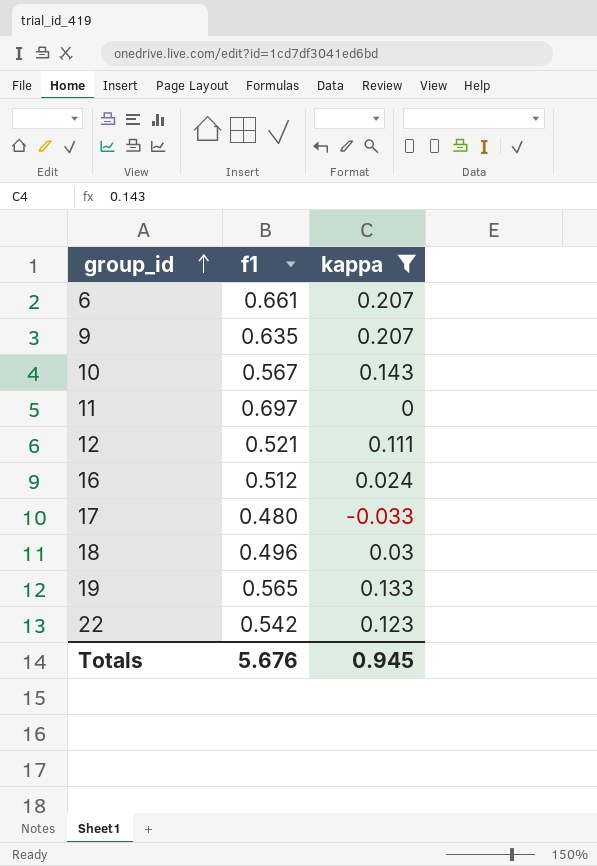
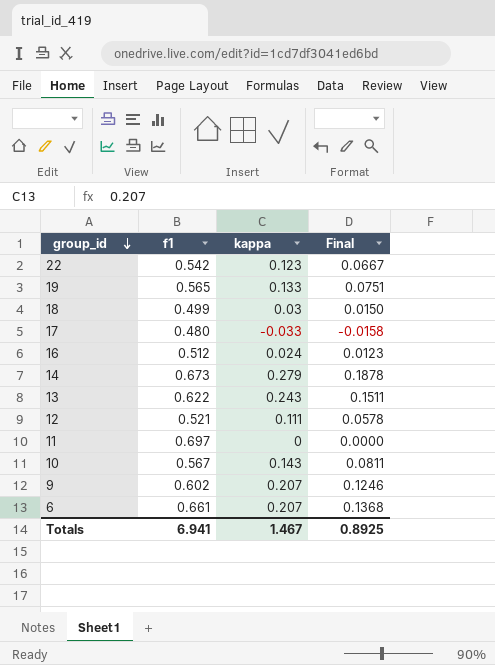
filter: kappa <= 0.207 -> none
row order: group_id ascending -> group_id descending
column Final | formula: none -> [f1] * [kappa]
18 | f1: 0.496 -> 0.499
9 | f1: 0.635 -> 0.602
Totals | f1: 5.676 -> 6.941
Totals | kappa: 0.945 -> 1.467

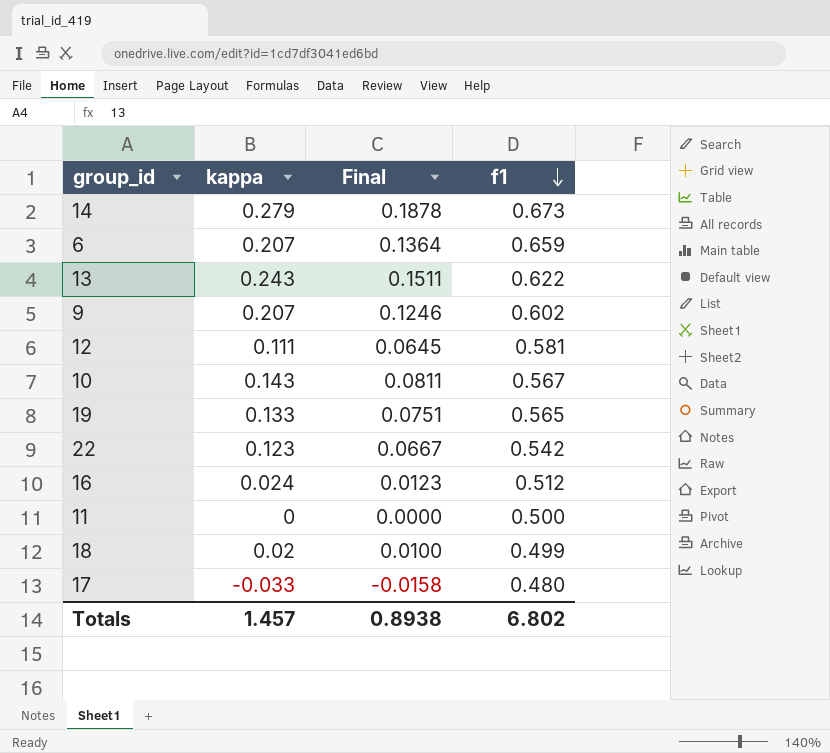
row order: group_id descending -> f1 descending
column f1 | position: 2 -> 4
6 | Final: 0.1368 -> 0.1364
6 | f1: 0.661 -> 0.659
12 | Final: 0.0578 -> 0.0645
12 | f1: 0.521 -> 0.581
11 | f1: 0.697 -> 0.500
18 | kappa: 0.03 -> 0.02
18 | Final: 0.0150 -> 0.0100
Totals | kappa: 1.467 -> 1.457
Totals | Final: 0.8925 -> 0.8938
Totals | f1: 6.941 -> 6.802

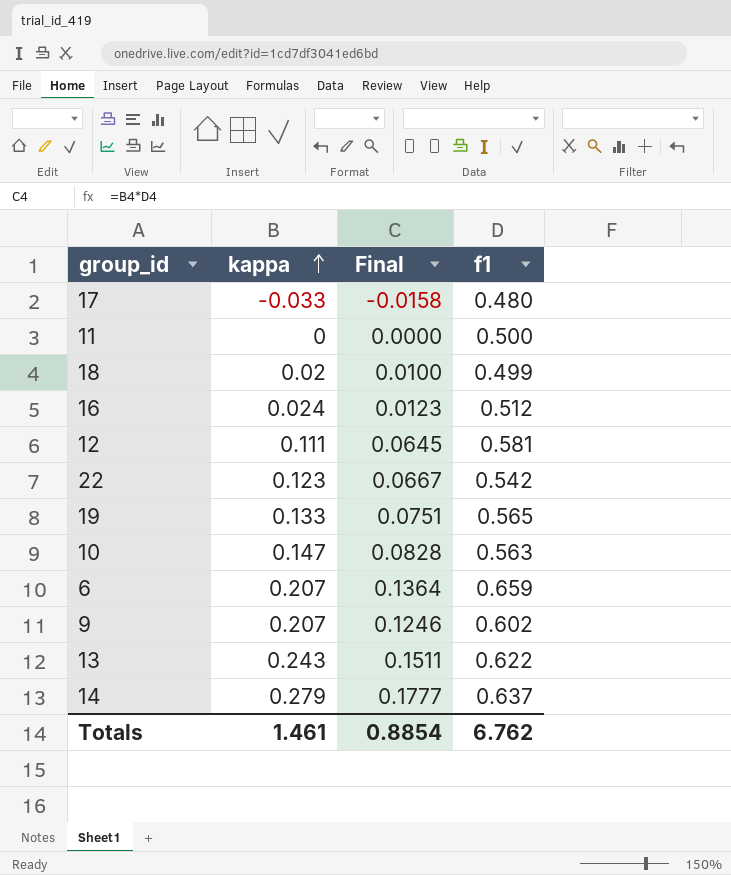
row order: f1 descending -> kappa ascending
10 | kappa: 0.143 -> 0.147
10 | Final: 0.0811 -> 0.0828
10 | f1: 0.567 -> 0.563
14 | Final: 0.1878 -> 0.1777
14 | f1: 0.673 -> 0.637
Totals | kappa: 1.457 -> 1.461
Totals | Final: 0.8938 -> 0.8854
Totals | f1: 6.802 -> 6.762

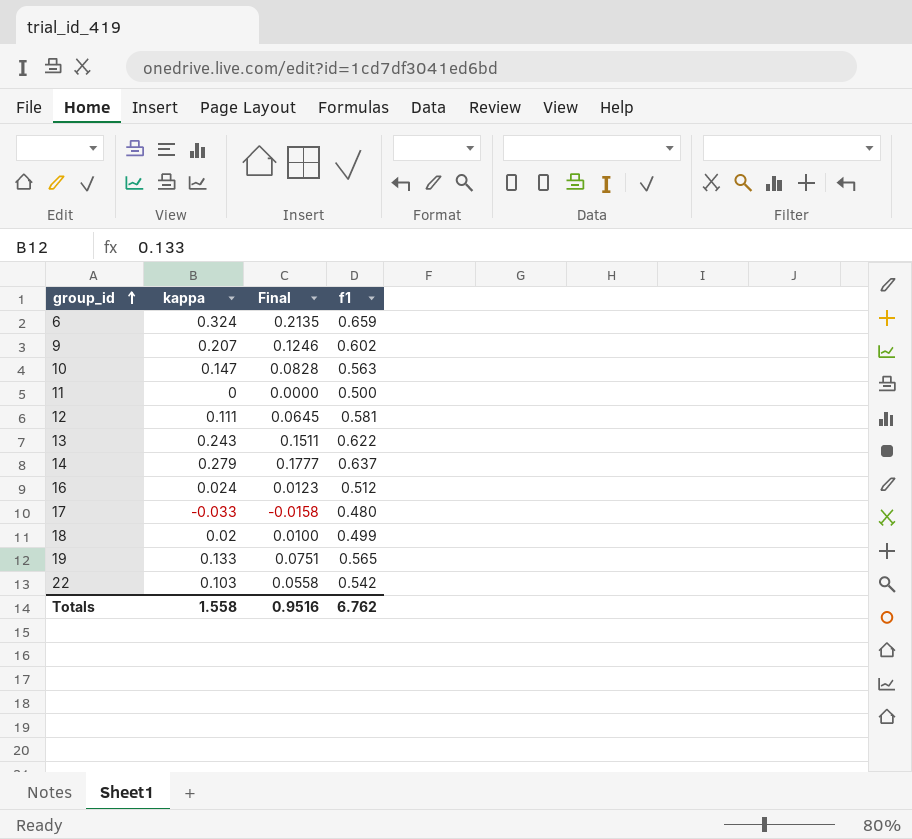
row order: kappa ascending -> group_id ascending
6 | kappa: 0.207 -> 0.324
6 | Final: 0.1364 -> 0.2135
22 | kappa: 0.123 -> 0.103
22 | Final: 0.0667 -> 0.0558
Totals | kappa: 1.461 -> 1.558
Totals | Final: 0.8854 -> 0.9516

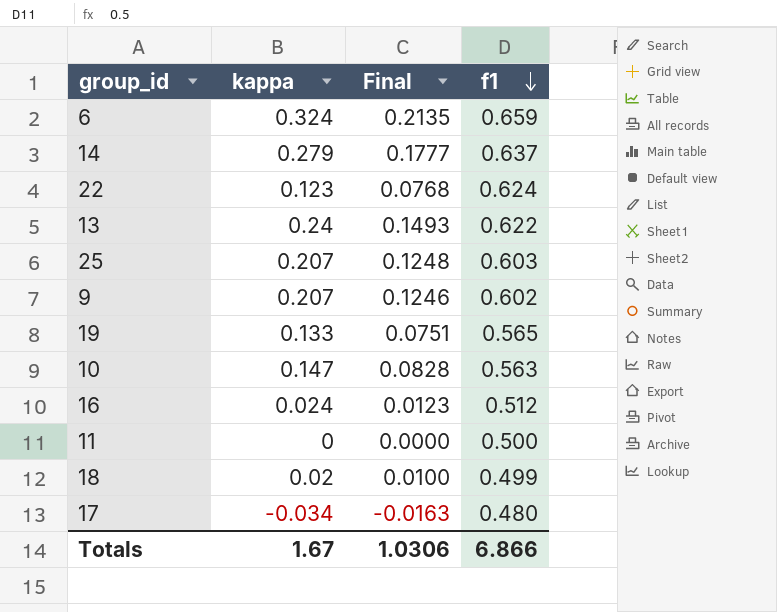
row order: group_id ascending -> f1 descending
row 12: 0.111 | 0.0645 | 0.581 -> none
22 | kappa: 0.103 -> 0.123
22 | Final: 0.0558 -> 0.0768
22 | f1: 0.542 -> 0.624
13 | kappa: 0.243 -> 0.24
13 | Final: 0.1511 -> 0.1493
row 25: none -> 0.207 | 0.1248 | 0.603
17 | kappa: -0.033 -> -0.034
17 | Final: -0.0158 -> -0.0163
Totals | kappa: 1.558 -> 1.67
Totals | Final: 0.9516 -> 1.0306
Totals | f1: 6.762 -> 6.866

